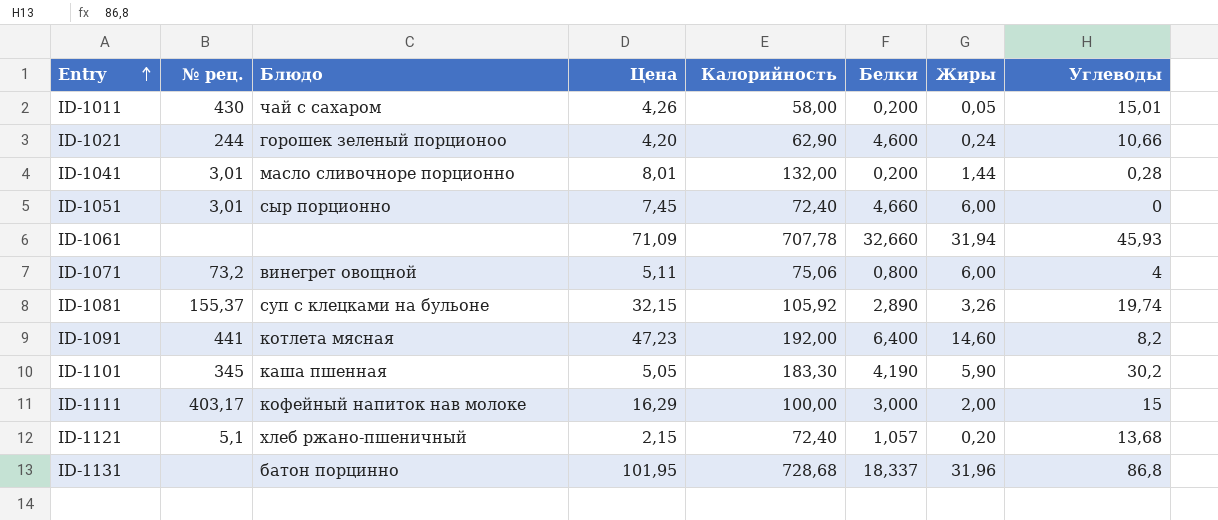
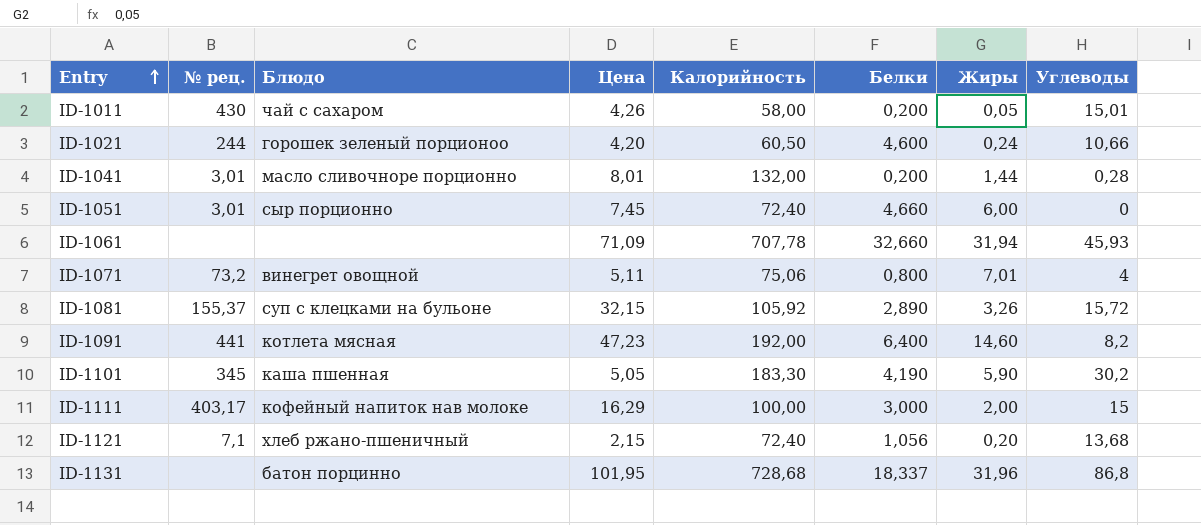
ID-1021 | Калорийность: 62,90 -> 60,50
ID-1071 | Жиры: 6,00 -> 7,01
ID-1081 | Углеводы: 19,74 -> 15,72
ID-1121 | № рец.: 5,1 -> 7,1
ID-1121 | Белки: 1,057 -> 1,056

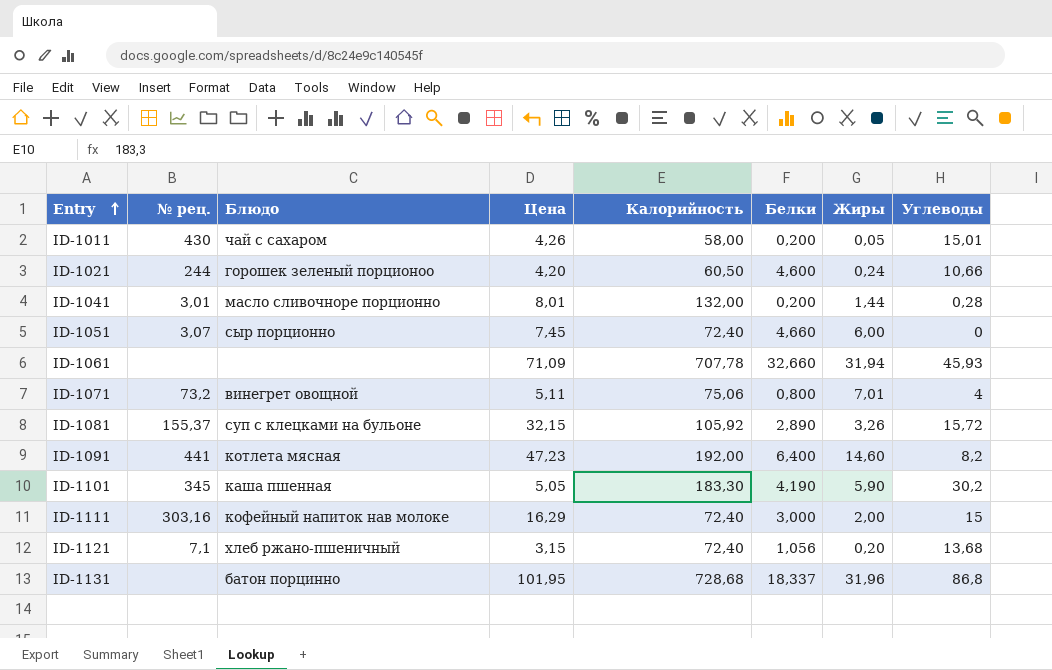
ID-1051 | № рец.: 3,01 -> 3,07
ID-1111 | № рец.: 403,17 -> 303,16
ID-1111 | Калорийность: 100,00 -> 72,40
ID-1121 | Цена: 2,15 -> 3,15

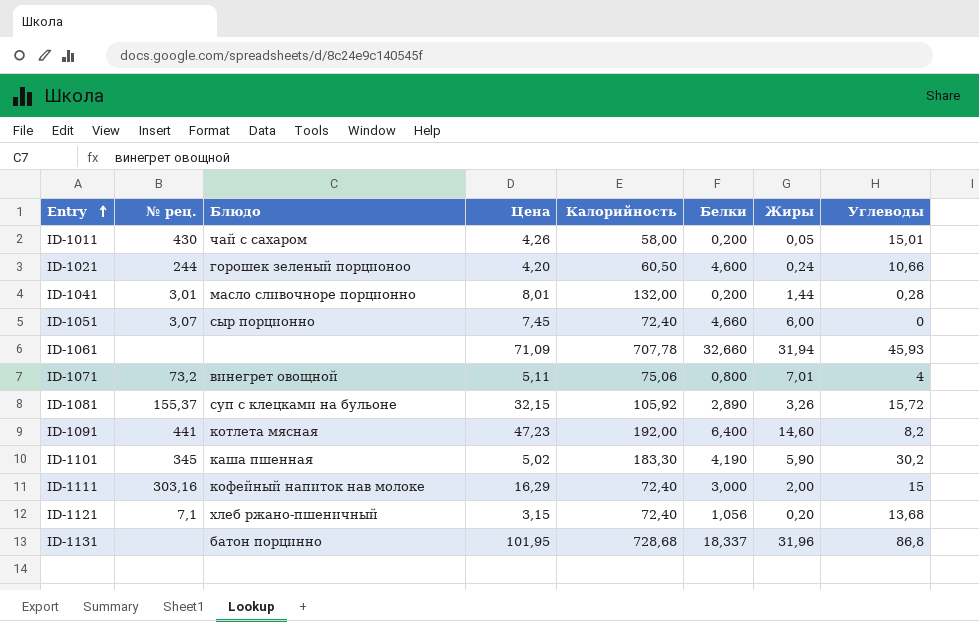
ID-1101 | Цена: 5,05 -> 5,02

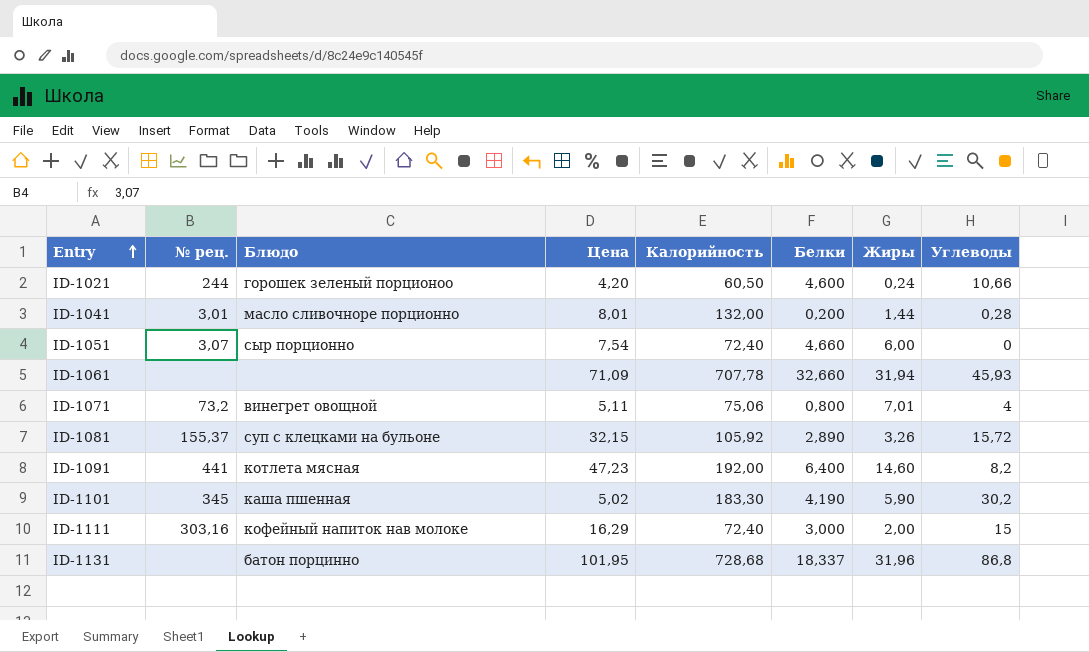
row ID-1011: 430 | чай с сахаром | 4,26 | 58,00 | 0,200 | 0,05 | 15,01 -> none
row ID-1121: 7,1 | хлеб ржано-пшеничный | 3,15 | 72,40 | 1,056 | 0,20 | 13,68 -> none
ID-1051 | Цена: 7,45 -> 7,54

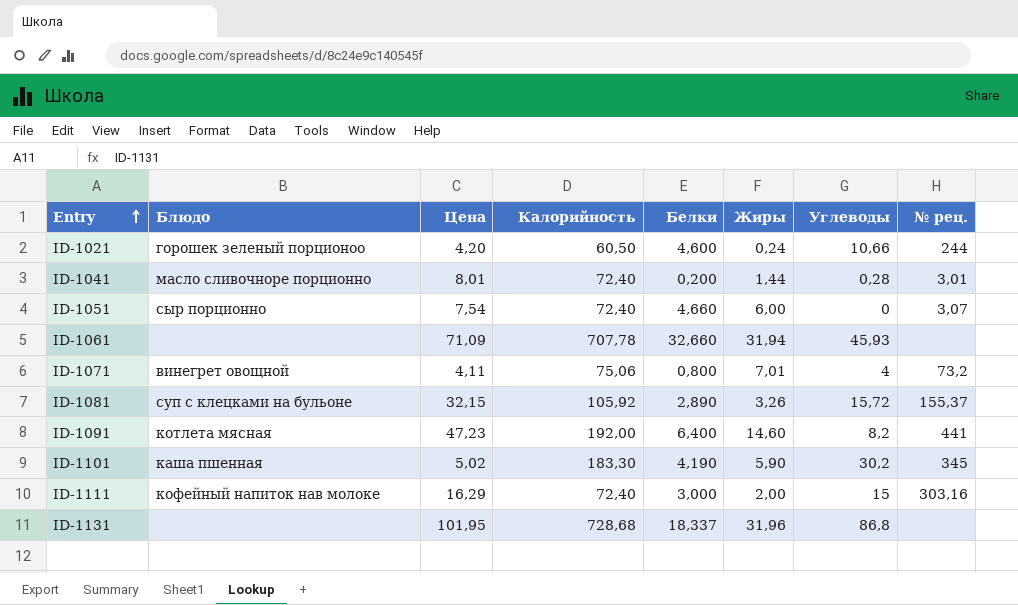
column № рец. | position: 2 -> 8
ID-1041 | Калорийность: 132,00 -> 72,40
ID-1071 | Цена: 5,11 -> 4,11
ID-1131 | Блюдо: батон порцинно -> none

